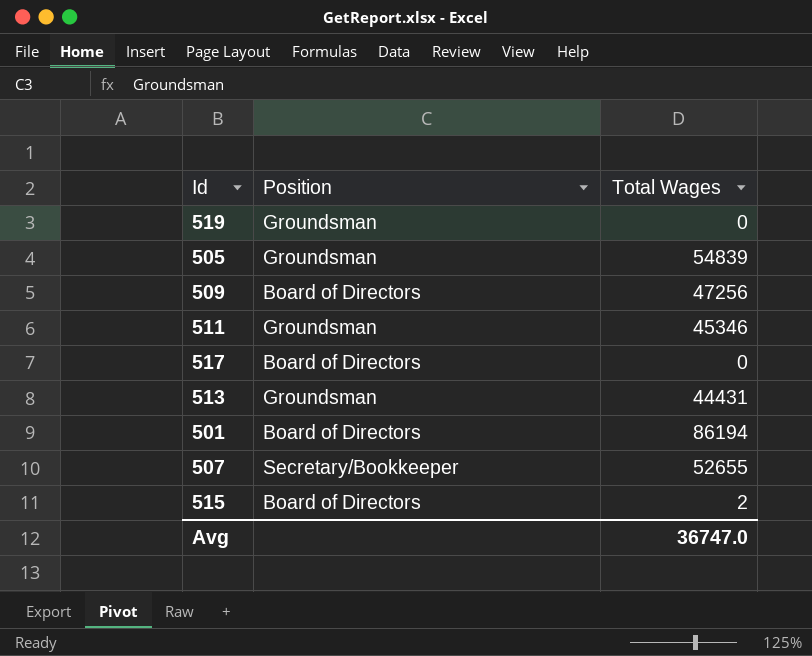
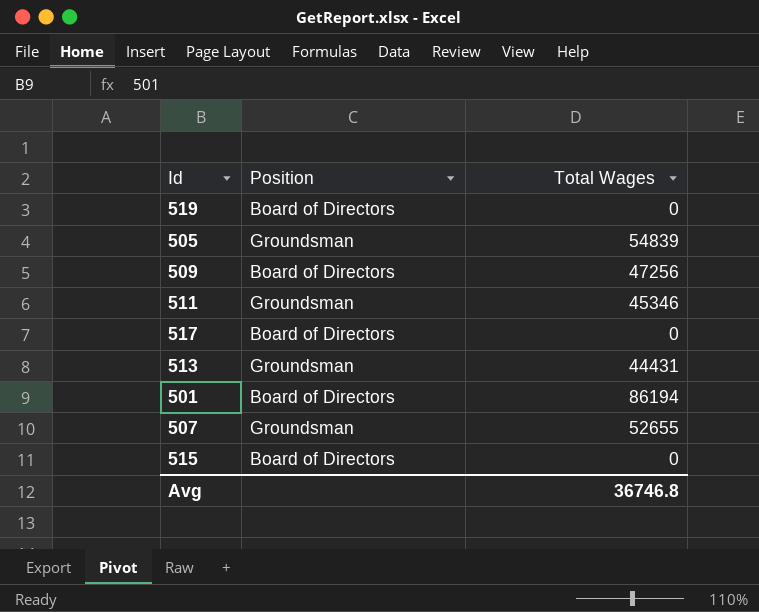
519 | Position: Groundsman -> Board of Directors
507 | Position: Secretary/Bookkeeper -> Groundsman
515 | Total Wages: 2 -> 0
Avg | Total Wages: 36747.0 -> 36746.8

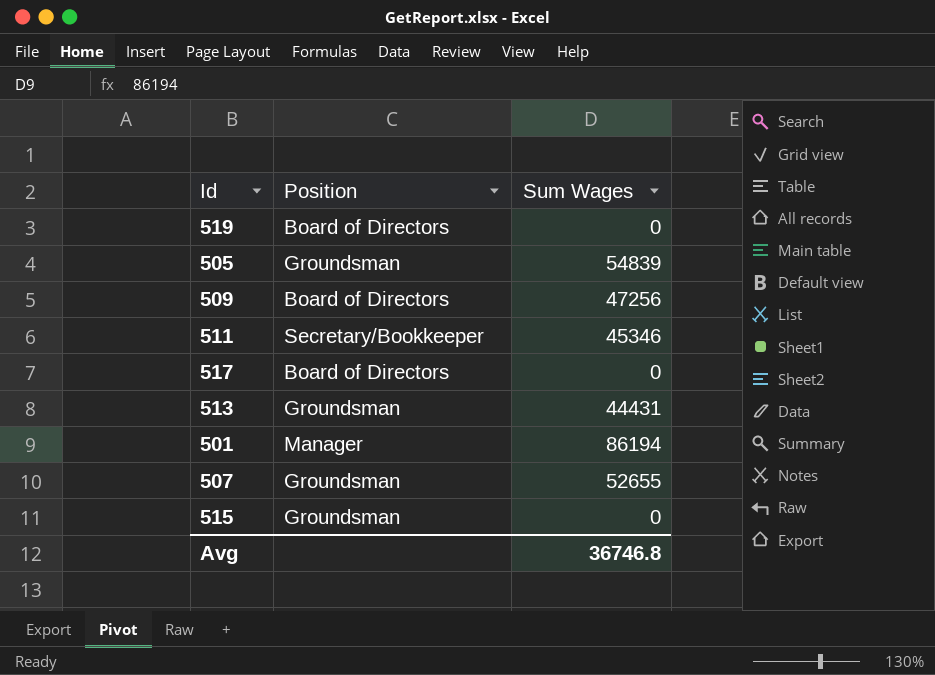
column name: Total Wages -> Sum Wages
511 | Position: Groundsman -> Secretary/Bookkeeper
501 | Position: Board of Directors -> Manager
515 | Position: Board of Directors -> Groundsman

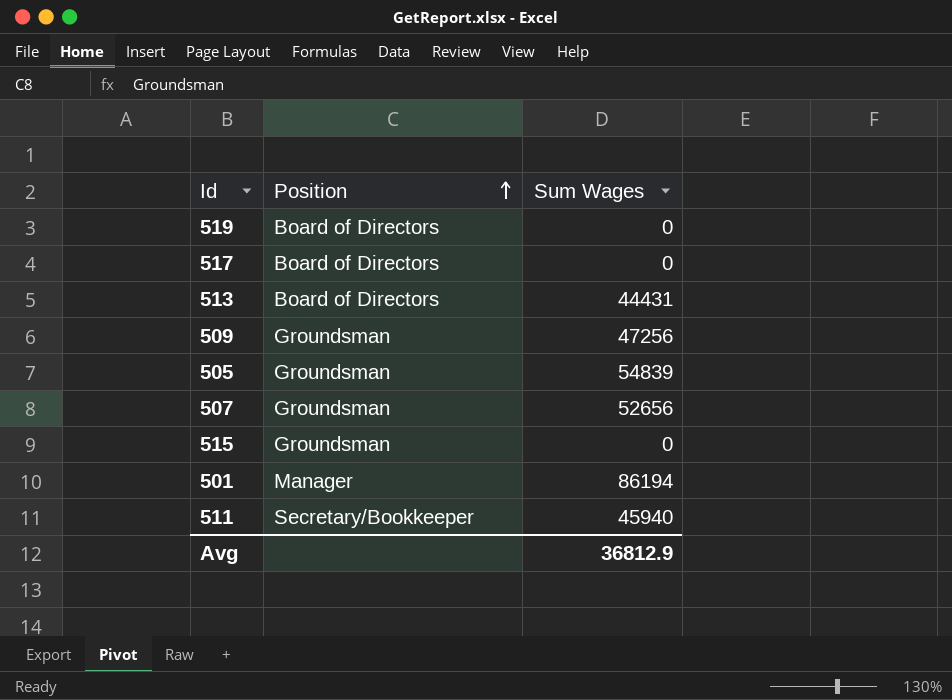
row order: none -> Position ascending
513 | Position: Groundsman -> Board of Directors
509 | Position: Board of Directors -> Groundsman
507 | Sum Wages: 52655 -> 52656
511 | Sum Wages: 45346 -> 45940
Avg | Sum Wages: 36746.8 -> 36812.9

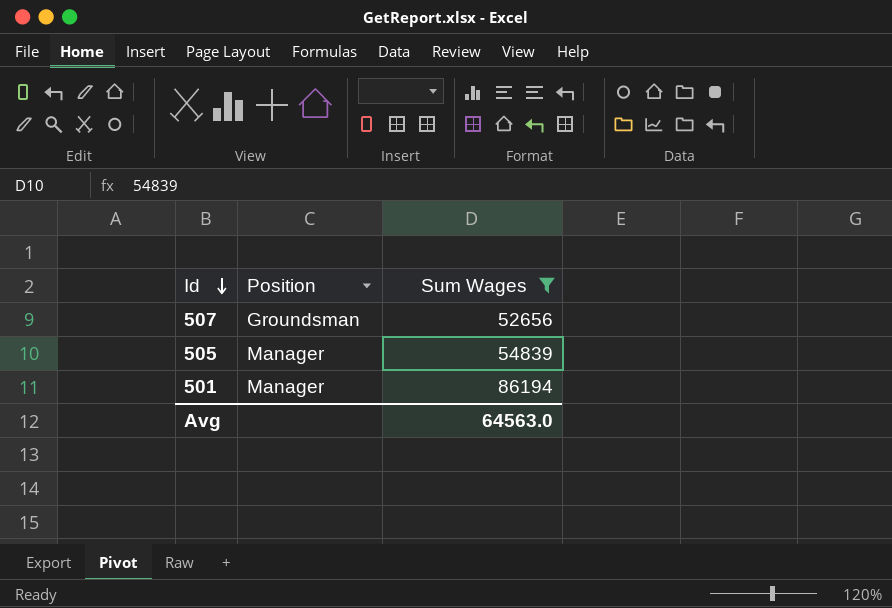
filter: none -> Sum Wages >= 52656
row order: Position ascending -> Id descending
505 | Position: Groundsman -> Manager
Avg | Sum Wages: 36812.9 -> 64563.0

